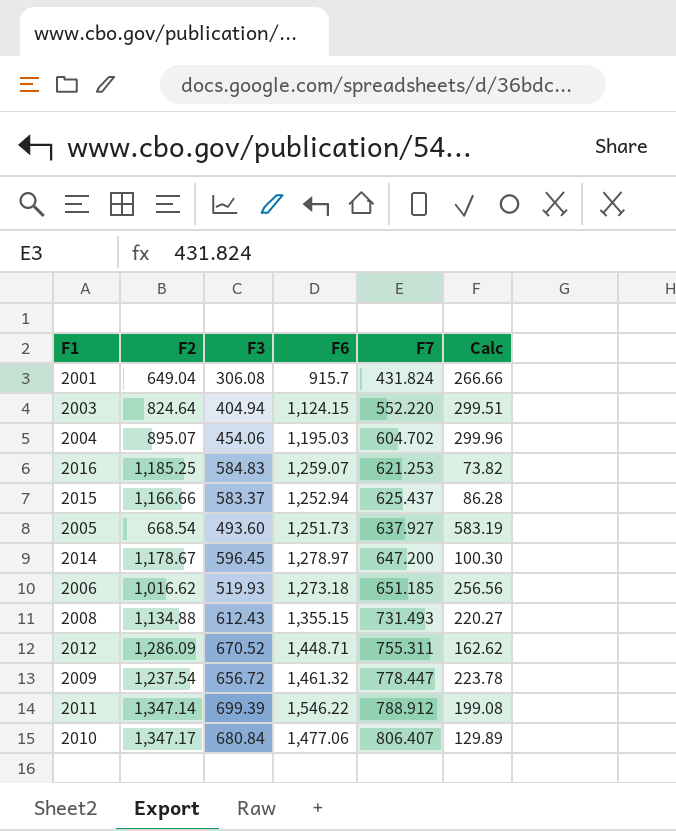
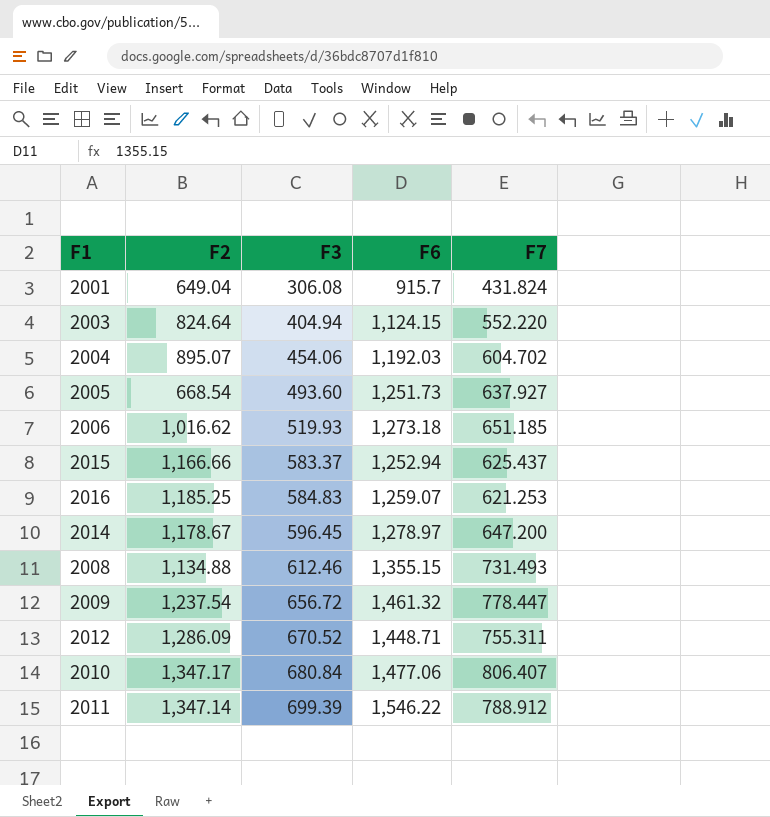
row order: F7 ascending -> F3 ascending
column Calc | formula: [F6] - [F2] -> none
2004 | F6: 1,195.03 -> 1,192.03
2008 | F3: 612.43 -> 612.46

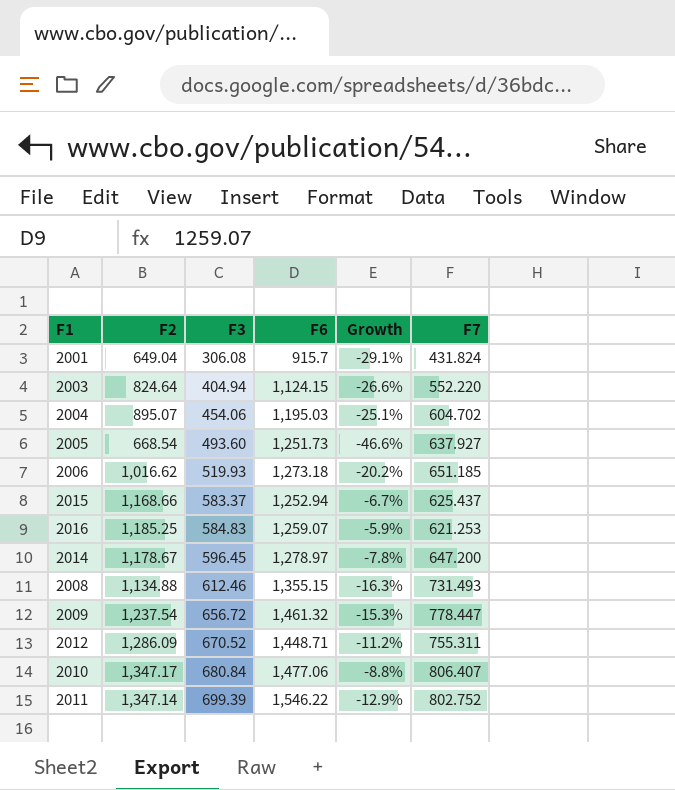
column Growth | formula: none -> ([F2] - [F6]) / [F6]
2004 | F6: 1,192.03 -> 1,195.03
2015 | F2: 1,166.66 -> 1,168.66
2011 | F7: 788.912 -> 802.752

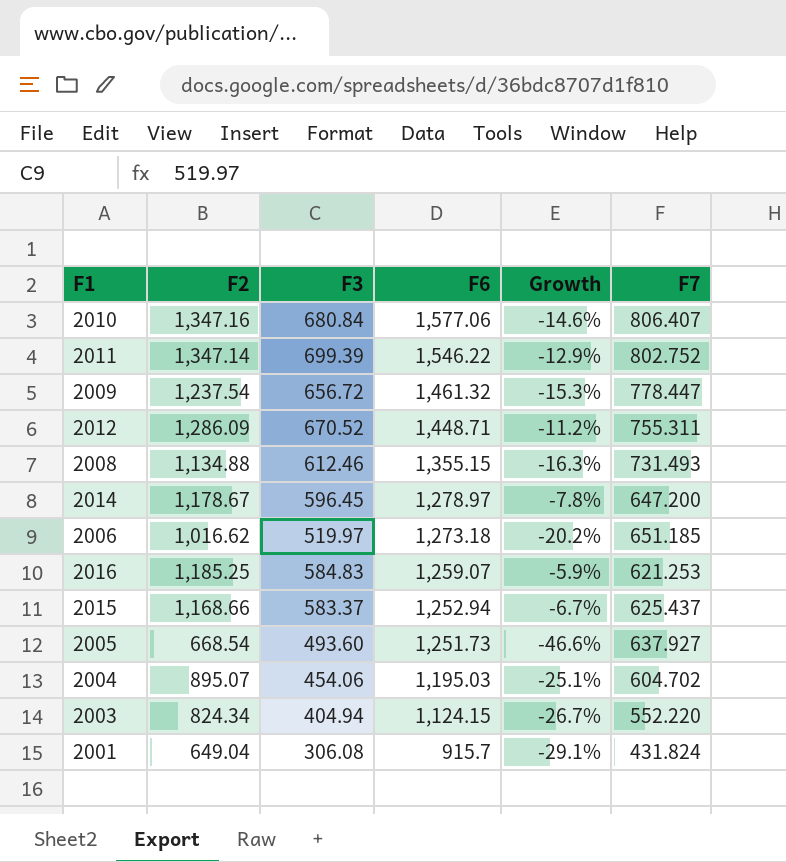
row order: F3 ascending -> F6 descending
2010 | F2: 1,347.17 -> 1,347.16
2010 | F6: 1,477.06 -> 1,577.06
2010 | Growth: -8.8% -> -14.6%
2006 | F3: 519.93 -> 519.97
2003 | F2: 824.64 -> 824.34
2003 | Growth: -26.6% -> -26.7%

